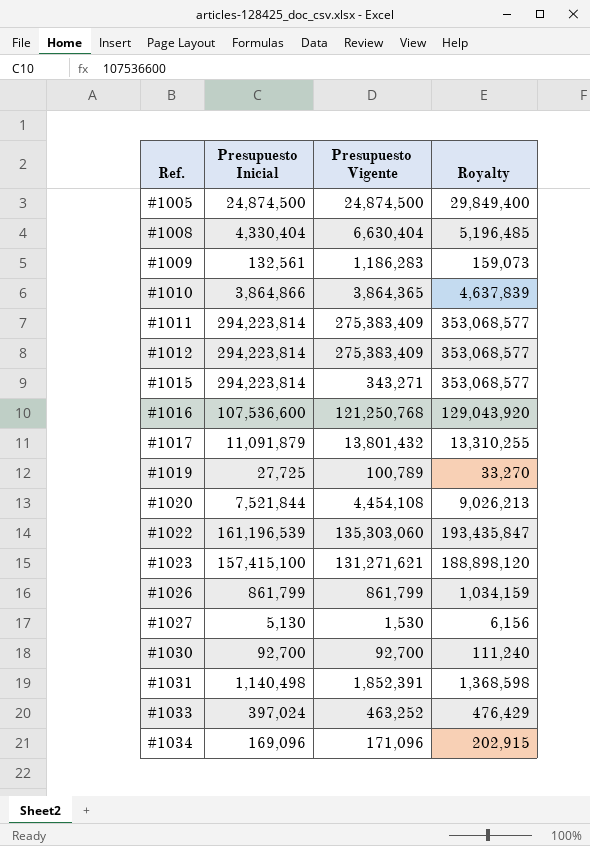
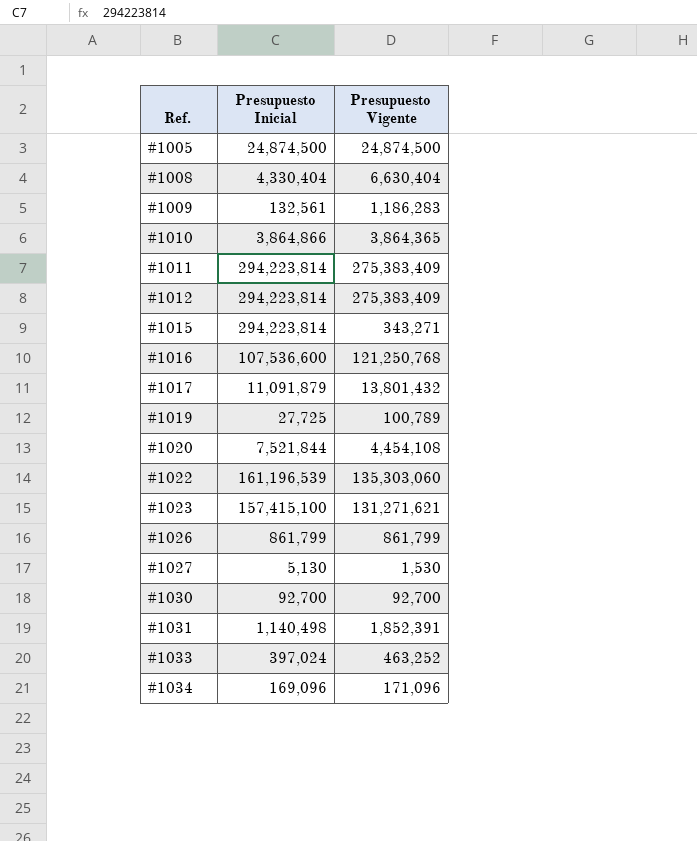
column Royalty | formula: [Presupuesto Inicial] * 1.2 -> none

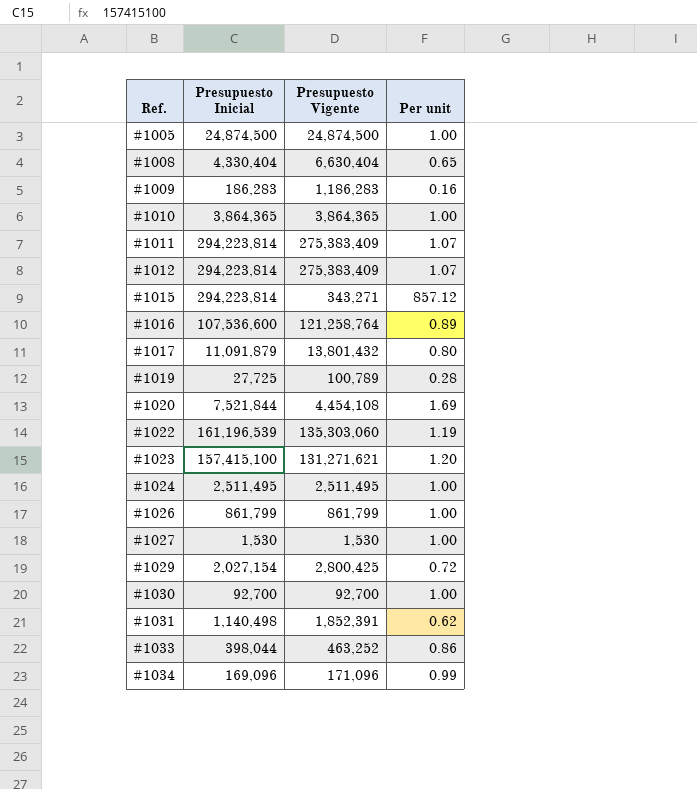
column Per unit | formula: none -> [Presupuesto Inicial] / [Presupuesto Vigente]
#1009 | Presupuesto Inicial: 132,561 -> 186,283
#1010 | Presupuesto Inicial: 3,864,866 -> 3,864,365
#1016 | Presupuesto Vigente: 121,250,768 -> 121,258,764
row #1024: none -> 2,511,495 | 2,511,495 | 1.00
#1027 | Presupuesto Inicial: 5,130 -> 1,530
row #1029: none -> 2,027,154 | 2,800,425 | 0.72
#1033 | Presupuesto Inicial: 397,024 -> 398,044

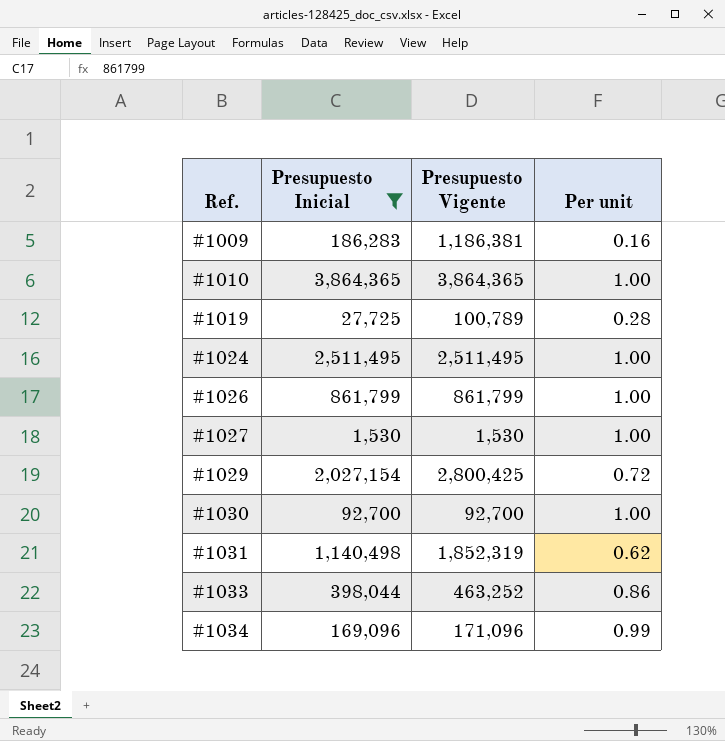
filter: none -> Presupuesto Inicial <= 3,864,365
#1009 | Presupuesto Vigente: 1,186,283 -> 1,186,381
#1031 | Presupuesto Vigente: 1,852,391 -> 1,852,319

